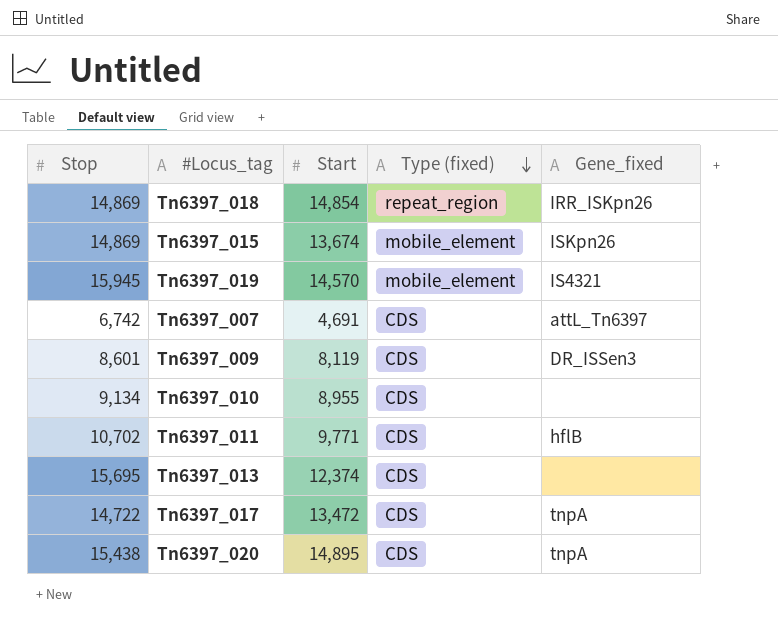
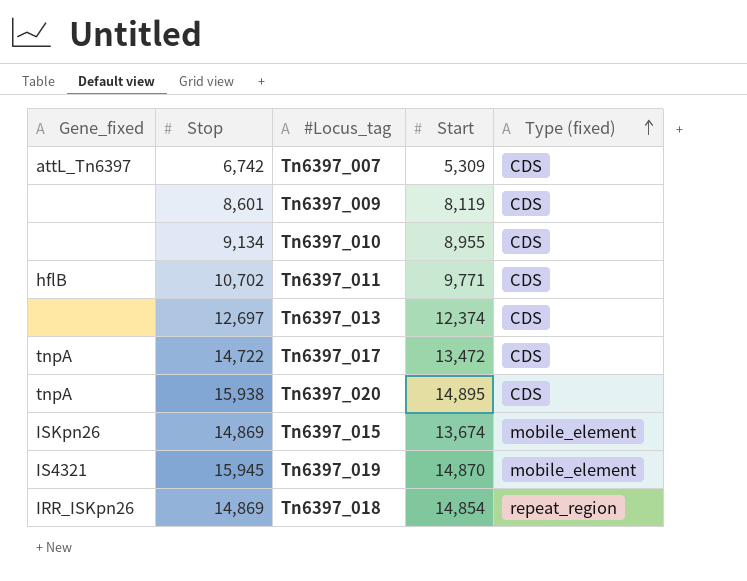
row order: Type (fixed) descending -> Type (fixed) ascending
column Gene_fixed | position: 5 -> 1
Tn6397_007 | Start: 4,691 -> 5,309
Tn6397_009 | Gene_fixed: DR_ISSen3 -> none
Tn6397_013 | Stop: 15,695 -> 12,697
Tn6397_020 | Stop: 15,438 -> 15,938
Tn6397_019 | Start: 14,570 -> 14,870

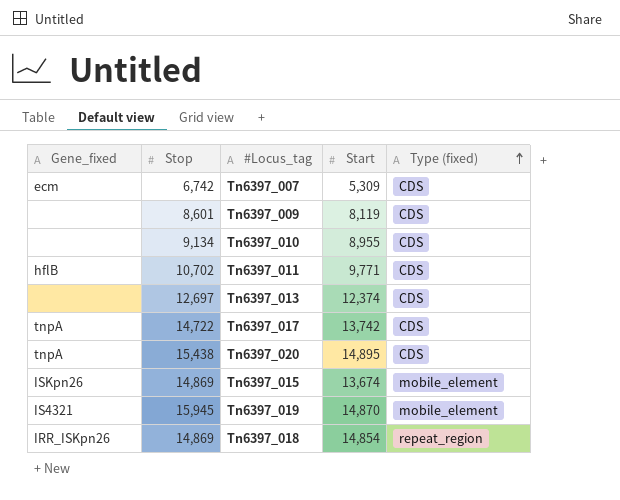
Tn6397_007 | Gene_fixed: attL_Tn6397 -> ecm
Tn6397_017 | Start: 13,472 -> 13,742
Tn6397_020 | Stop: 15,938 -> 15,438

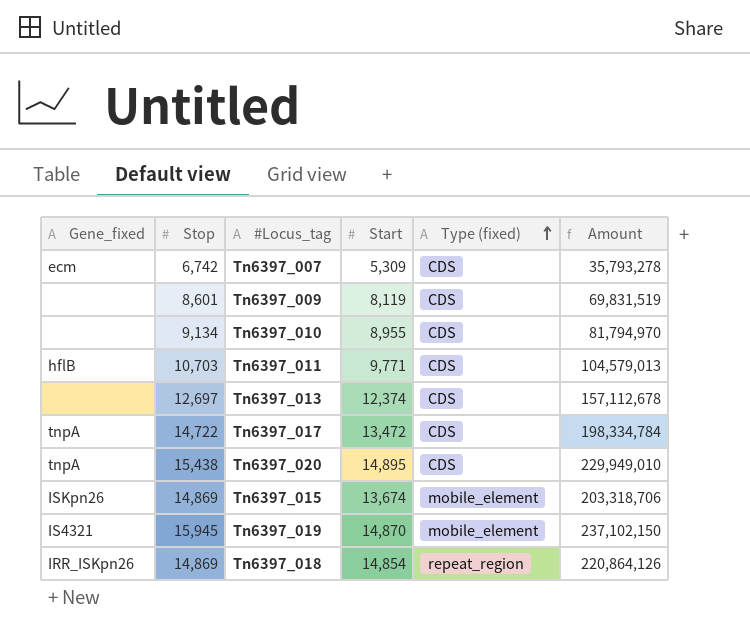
column Amount | formula: none -> [Stop] * [Start]
Tn6397_011 | Stop: 10,702 -> 10,703
Tn6397_017 | Start: 13,742 -> 13,472

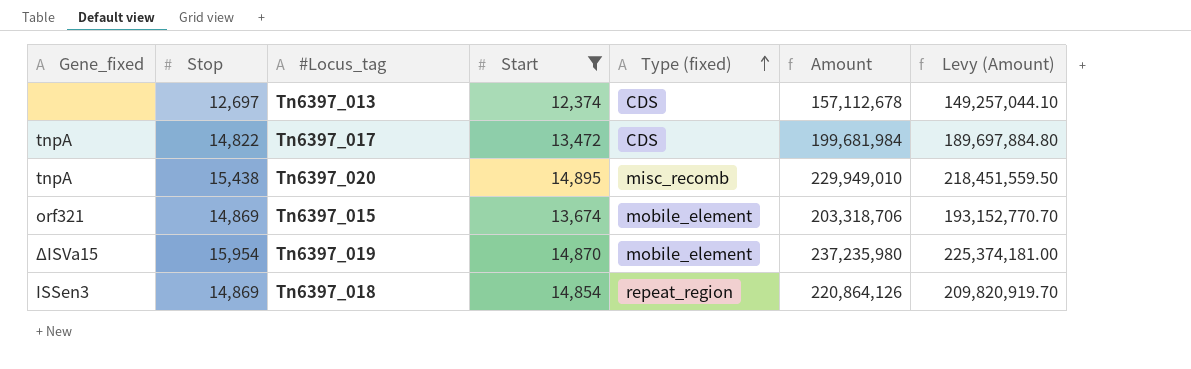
filter: none -> Start >= 12,374
column Levy (Amount) | formula: none -> [Amount] * 0.95
Tn6397_017 | Stop: 14,722 -> 14,822
Tn6397_017 | Amount: 198,334,784 -> 199,681,984
Tn6397_020 | Type (fixed): CDS -> misc_recomb
Tn6397_015 | Gene_fixed: ISKpn26 -> orf321
Tn6397_019 | Gene_fixed: IS4321 -> ΔISVa15
Tn6397_019 | Stop: 15,945 -> 15,954
Tn6397_019 | Amount: 237,102,150 -> 237,235,980
Tn6397_018 | Gene_fixed: IRR_ISKpn26 -> ISSen3

